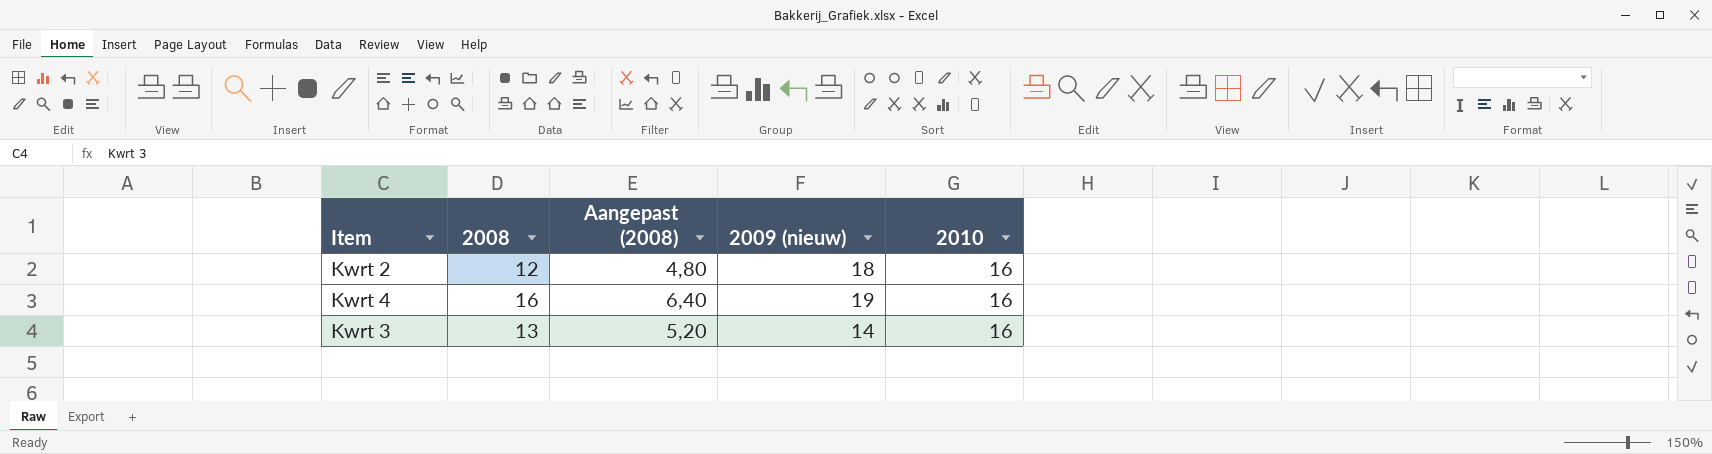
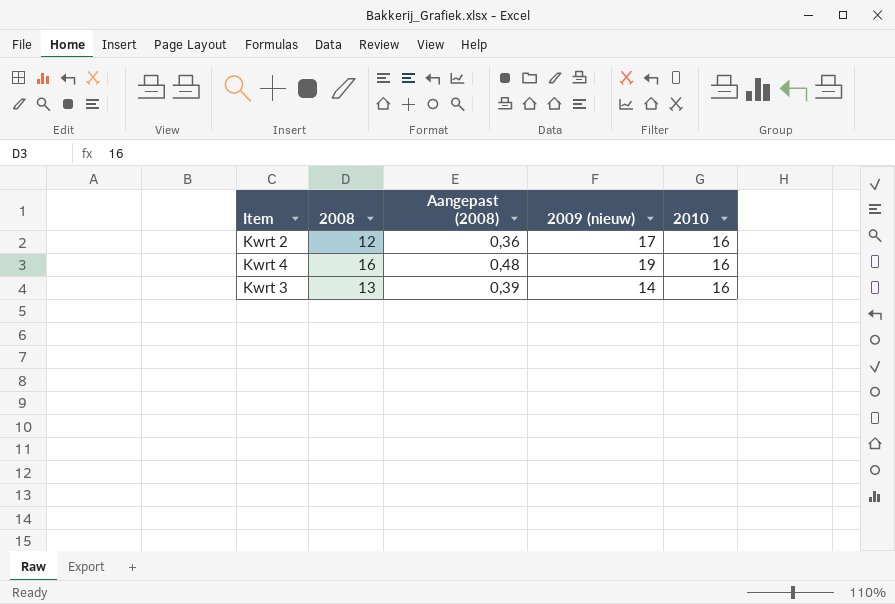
column Aangepast (2008) | formula: [2008] * 0,4 -> [2008] * 0,03
Kwrt 2 | 2009 (nieuw): 18 -> 17

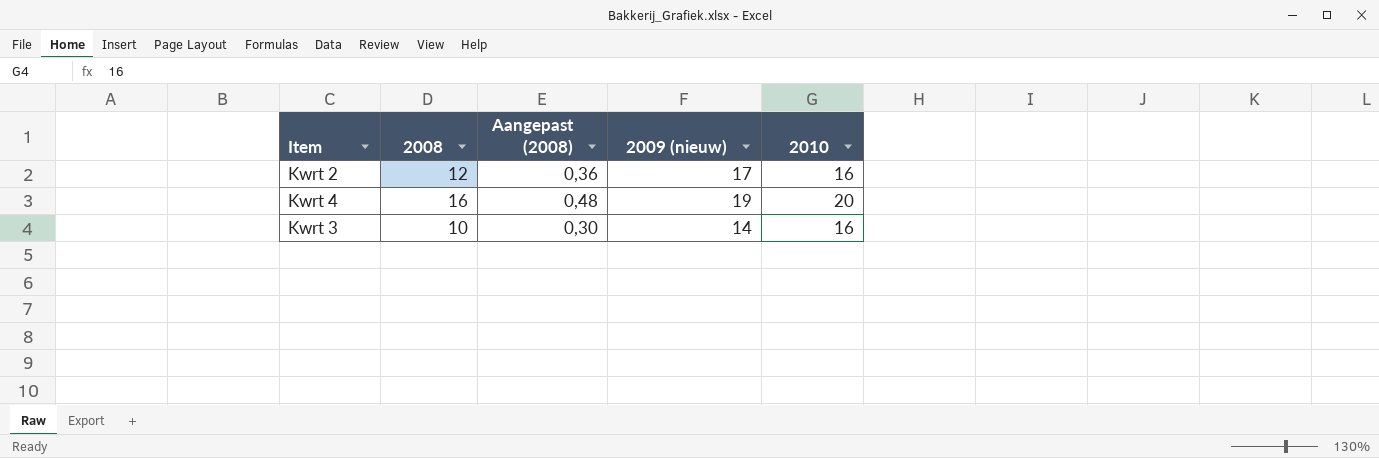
Kwrt 4 | 2010: 16 -> 20
Kwrt 3 | 2008: 13 -> 10
Kwrt 3 | Aangepast (2008): 0,39 -> 0,30

